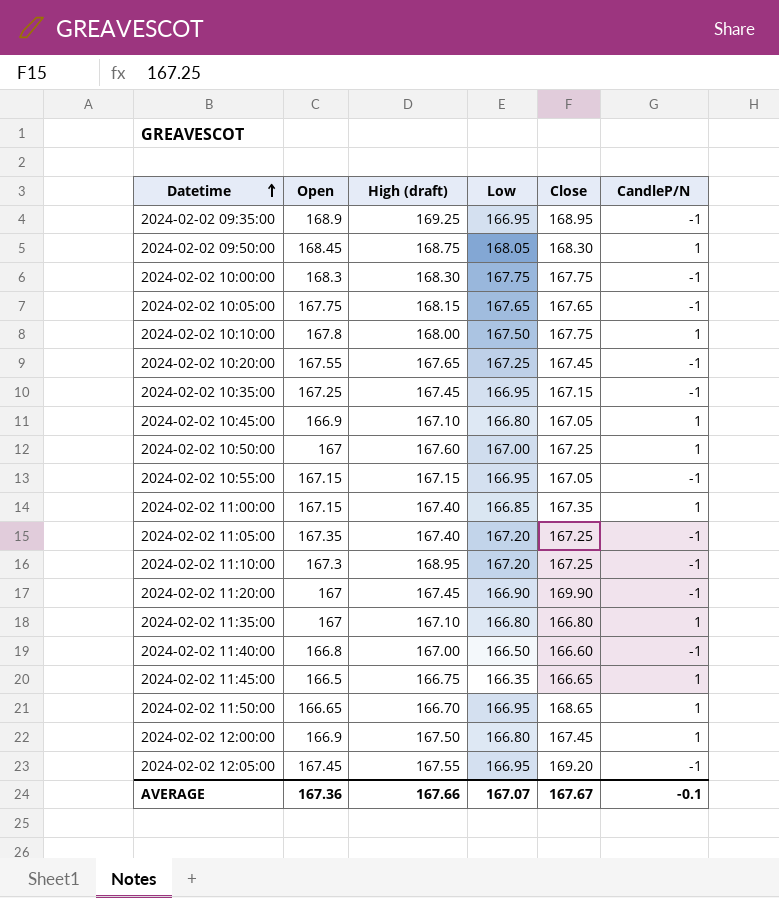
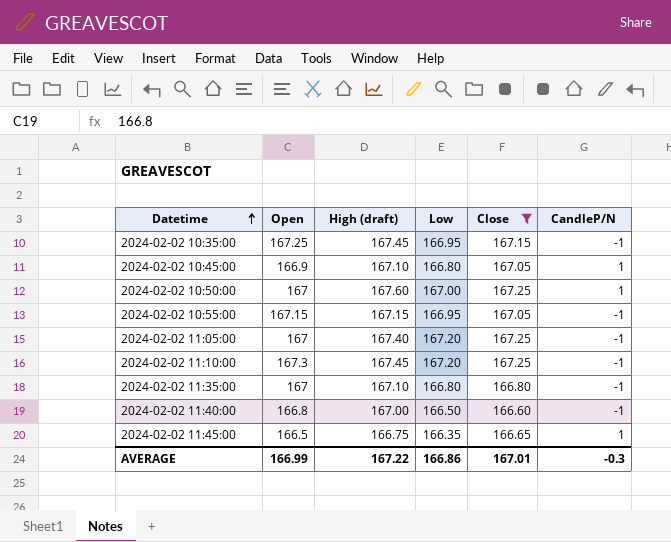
filter: none -> Close <= 167.25
2024-02-02 11:05:00 | Open: 167.35 -> 167
2024-02-02 11:10:00 | High (draft): 168.95 -> 167.45
2024-02-02 11:35:00 | CandleP/N: 1 -> -1
AVERAGE | Open: 167.36 -> 166.99
AVERAGE | High (draft): 167.66 -> 167.22
AVERAGE | Low: 167.07 -> 166.86
AVERAGE | Close: 167.67 -> 167.01
AVERAGE | CandleP/N: -0.1 -> -0.3

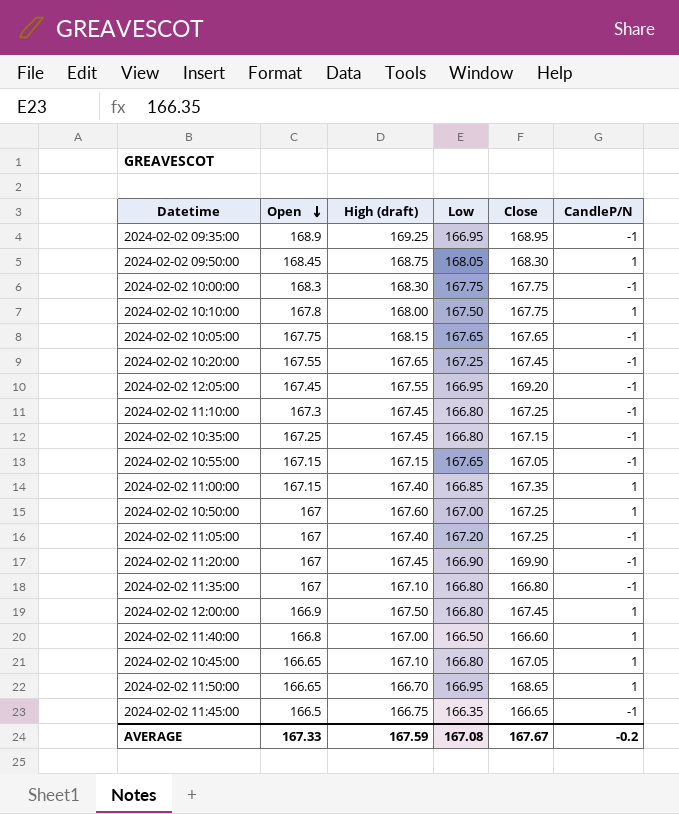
filter: Close <= 167.25 -> none
row order: Datetime ascending -> Open descending
2024-02-02 11:10:00 | Low: 167.20 -> 166.80
2024-02-02 10:35:00 | Low: 166.95 -> 166.80
2024-02-02 10:55:00 | Low: 166.95 -> 167.65
2024-02-02 11:40:00 | CandleP/N: -1 -> 1
2024-02-02 10:45:00 | Open: 166.9 -> 166.65
2024-02-02 11:45:00 | CandleP/N: 1 -> -1
AVERAGE | Open: 166.99 -> 167.33
AVERAGE | High (draft): 167.22 -> 167.59
AVERAGE | Low: 166.86 -> 167.08
AVERAGE | Close: 167.01 -> 167.67
AVERAGE | CandleP/N: -0.3 -> -0.2

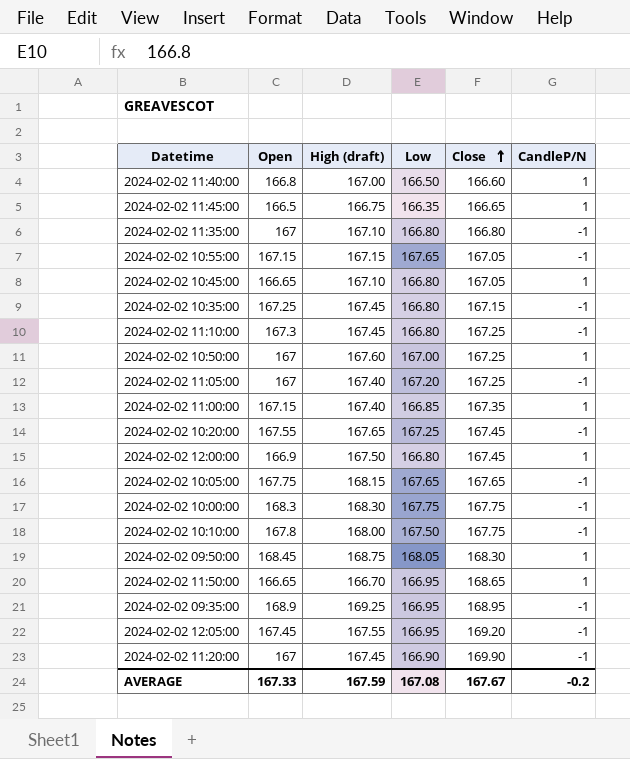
row order: Open descending -> Close ascending
2024-02-02 11:45:00 | CandleP/N: -1 -> 1
2024-02-02 10:10:00 | CandleP/N: 1 -> -1

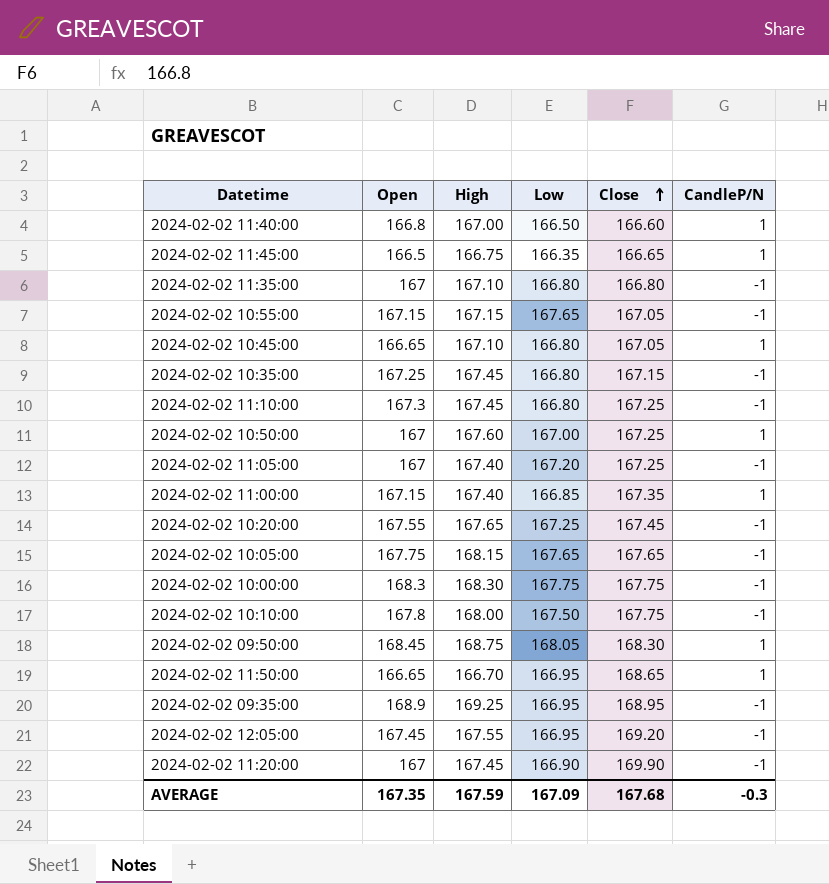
column name: High (draft) -> High
row 2024-02-02 12:00:00: 166.9 | 167.50 | 166.80 | 167.45 | 1 -> none
AVERAGE | Open: 167.33 -> 167.35
AVERAGE | Low: 167.08 -> 167.09
AVERAGE | Close: 167.67 -> 167.68
AVERAGE | CandleP/N: -0.2 -> -0.3

